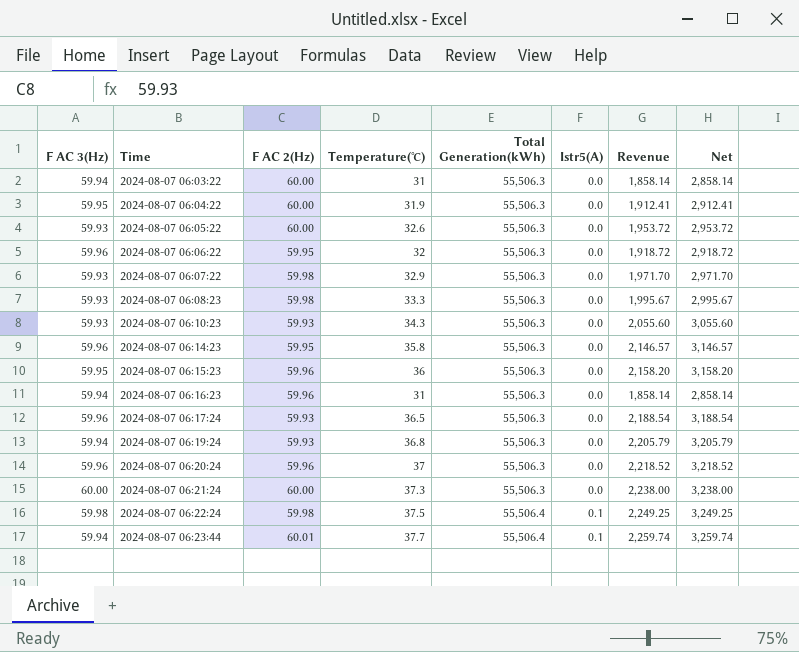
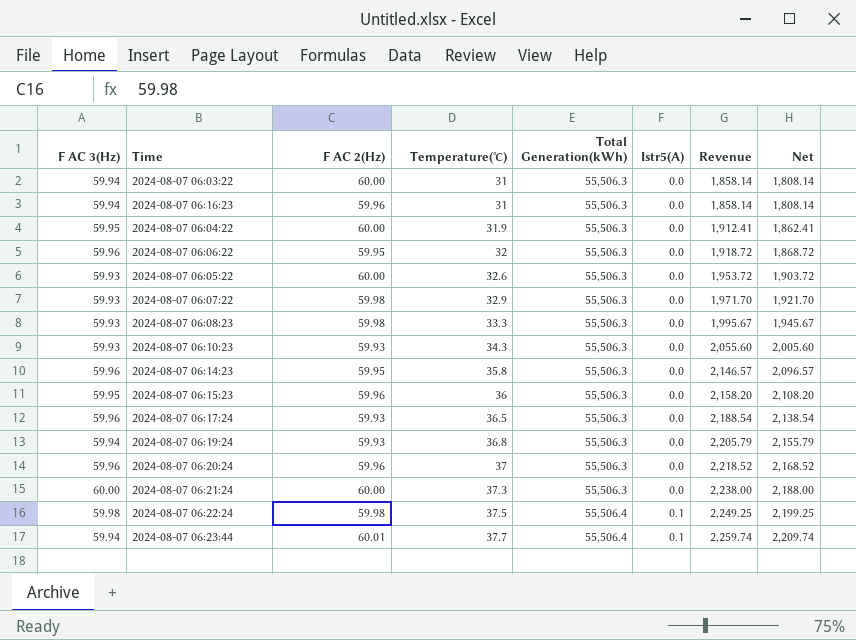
row order: Time ascending -> Temperature(℃) ascending
column Net | formula: [Revenue] + 1000 -> [Revenue] - 50

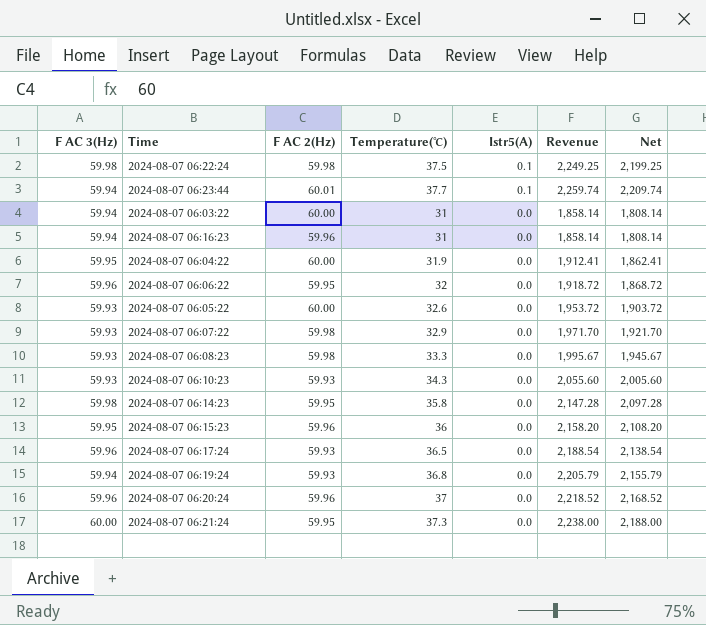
row order: Temperature(℃) ascending -> Istr5(A) descending
column Total Generation(kWh) | position: 5 -> none
2024-08-07 06:14:23 | F AC 3(Hz): 59.96 -> 59.98
2024-08-07 06:14:23 | Revenue: 2,146.57 -> 2,147.28
2024-08-07 06:14:23 | Net: 2,096.57 -> 2,097.28
2024-08-07 06:21:24 | F AC 2(Hz): 60.00 -> 59.95

